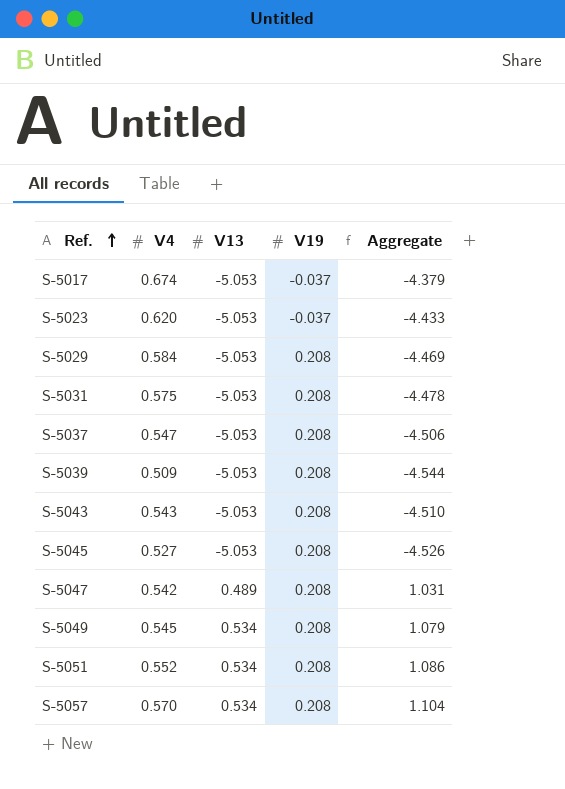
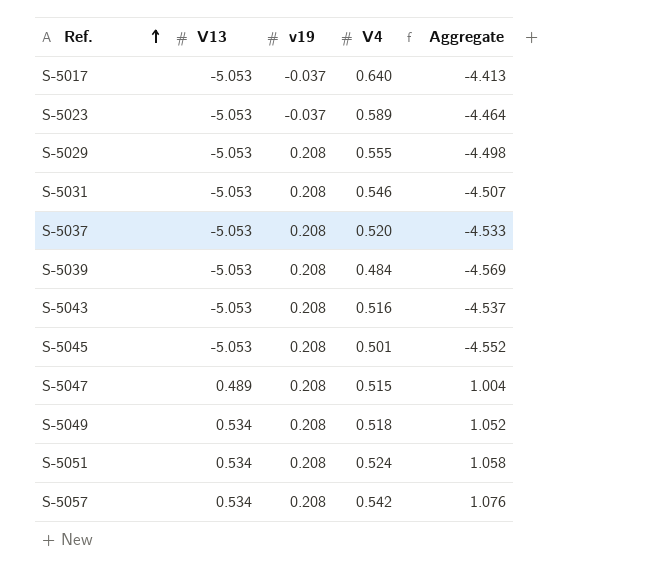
column name: V19 -> v19
column V4 | position: 2 -> 4
S-5017 | V4: 0.674 -> 0.640
S-5017 | Aggregate: -4.379 -> -4.413
S-5023 | V4: 0.620 -> 0.589
S-5023 | Aggregate: -4.433 -> -4.464
S-5029 | V4: 0.584 -> 0.555
S-5029 | Aggregate: -4.469 -> -4.498
S-5031 | V4: 0.575 -> 0.546
S-5031 | Aggregate: -4.478 -> -4.507
S-5037 | V4: 0.547 -> 0.520
S-5037 | Aggregate: -4.506 -> -4.533
S-5039 | V4: 0.509 -> 0.484
S-5039 | Aggregate: -4.544 -> -4.569
S-5043 | V4: 0.543 -> 0.516
S-5043 | Aggregate: -4.510 -> -4.537
S-5045 | V4: 0.527 -> 0.501
S-5045 | Aggregate: -4.526 -> -4.552
S-5047 | V4: 0.542 -> 0.515
S-5047 | Aggregate: 1.031 -> 1.004
S-5049 | V4: 0.545 -> 0.518
S-5049 | Aggregate: 1.079 -> 1.052
S-5051 | V4: 0.552 -> 0.524
S-5051 | Aggregate: 1.086 -> 1.058
S-5057 | V4: 0.570 -> 0.542
S-5057 | Aggregate: 1.104 -> 1.076

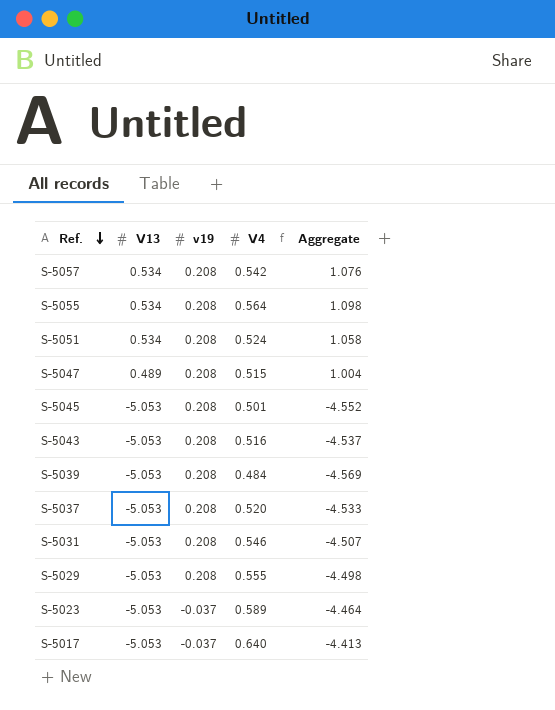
row order: Ref. ascending -> Ref. descending
row S-5049: 0.534 | 0.208 | 0.518 | 1.052 -> none
row S-5055: none -> 0.534 | 0.208 | 0.564 | 1.098

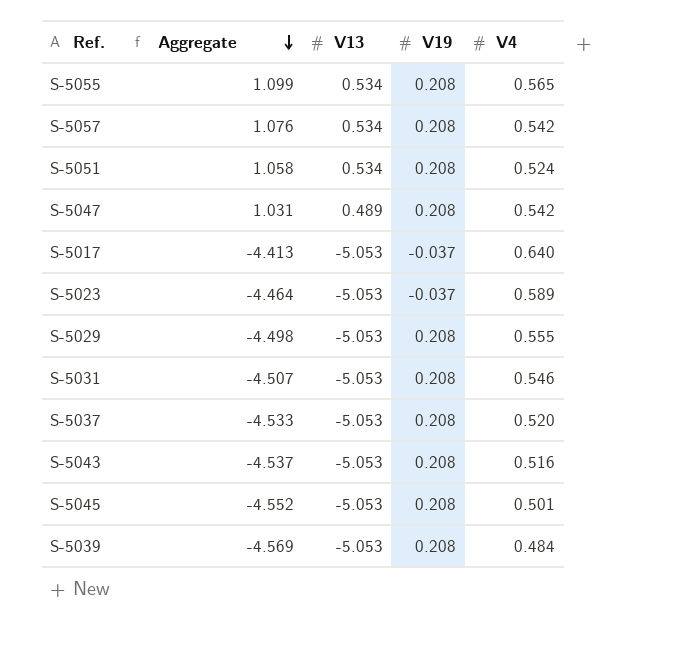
row order: Ref. descending -> Aggregate descending
column Aggregate | position: 5 -> 2
column name: v19 -> V19
S-5055 | Aggregate: 1.098 -> 1.099
S-5055 | V4: 0.564 -> 0.565
S-5047 | Aggregate: 1.004 -> 1.031
S-5047 | V4: 0.515 -> 0.542

